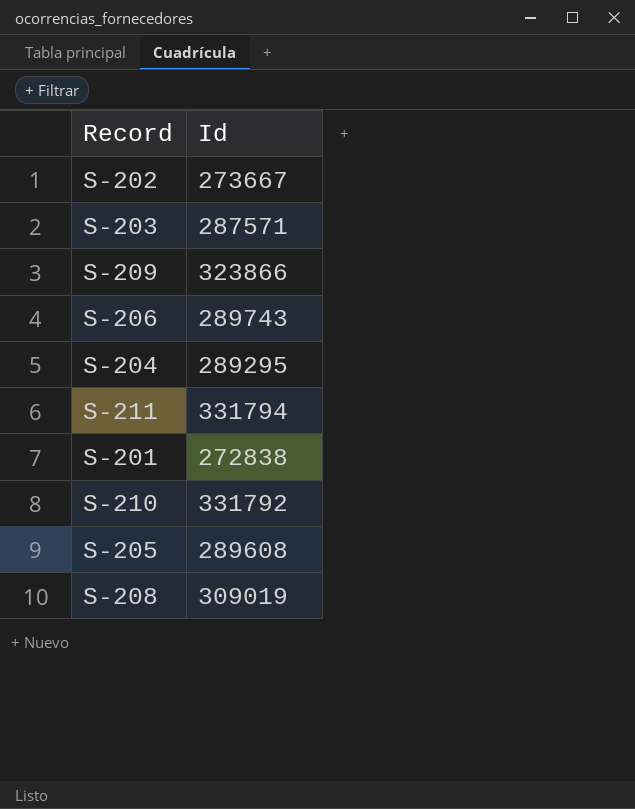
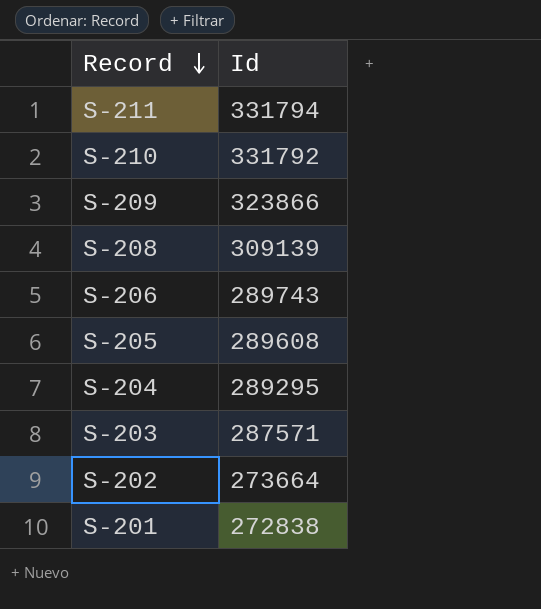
row order: none -> Record descending
S-208 | Id: 309019 -> 309139
S-202 | Id: 273667 -> 273664

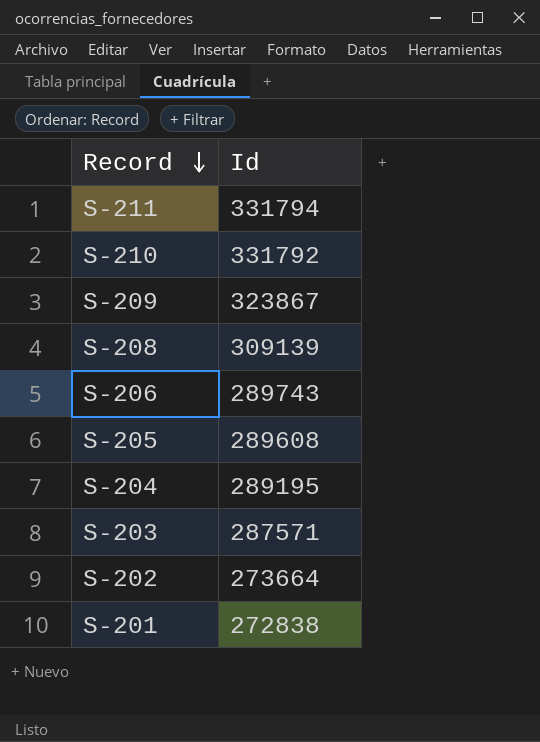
S-209 | Id: 323866 -> 323867
S-204 | Id: 289295 -> 289195

